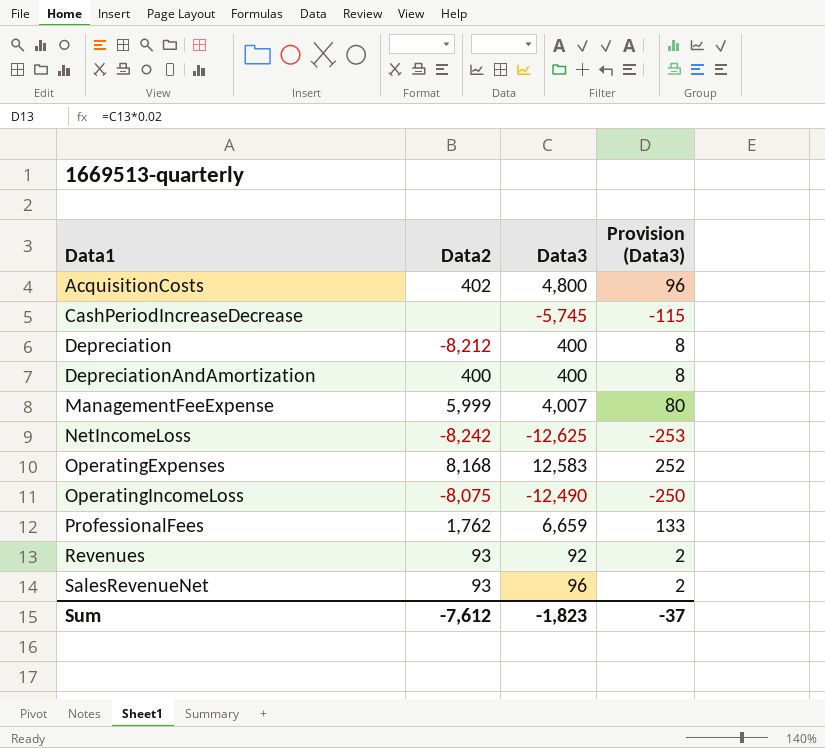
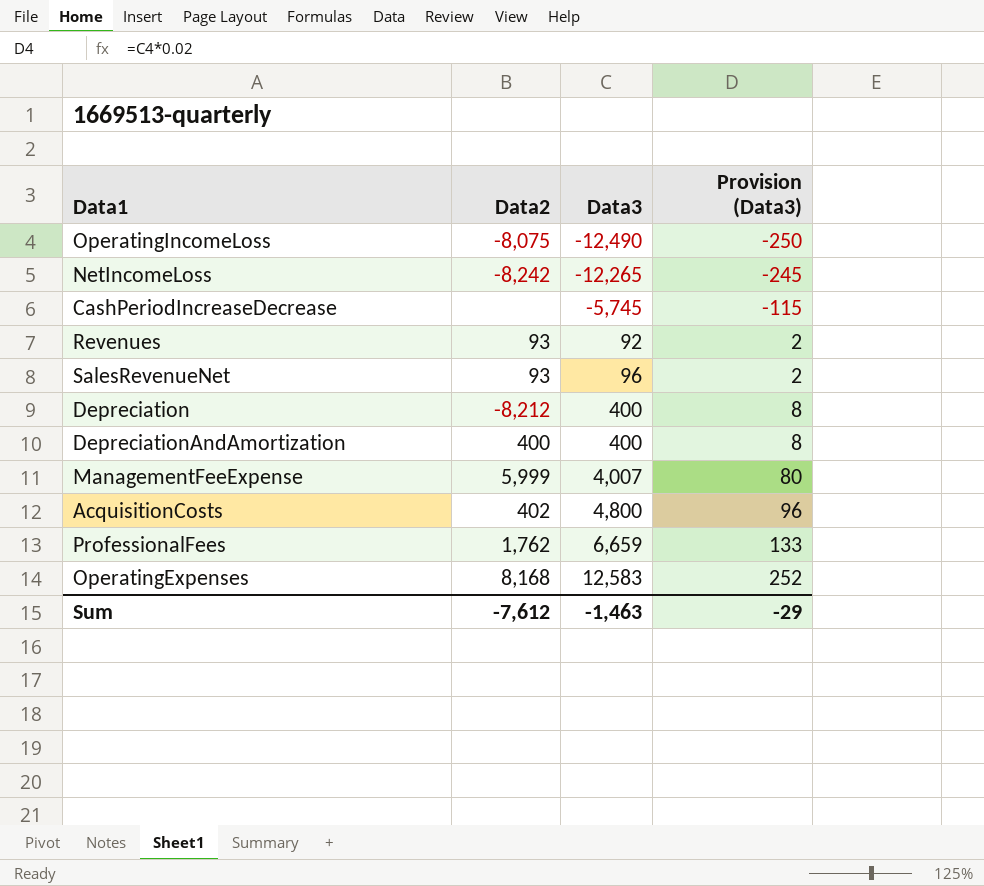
row order: Data1 ascending -> Data3 ascending
NetIncomeLoss | Data3: -12,625 -> -12,265
NetIncomeLoss | Provision (Data3): -253 -> -245
Sum | Data3: -1,823 -> -1,463
Sum | Provision (Data3): -37 -> -29

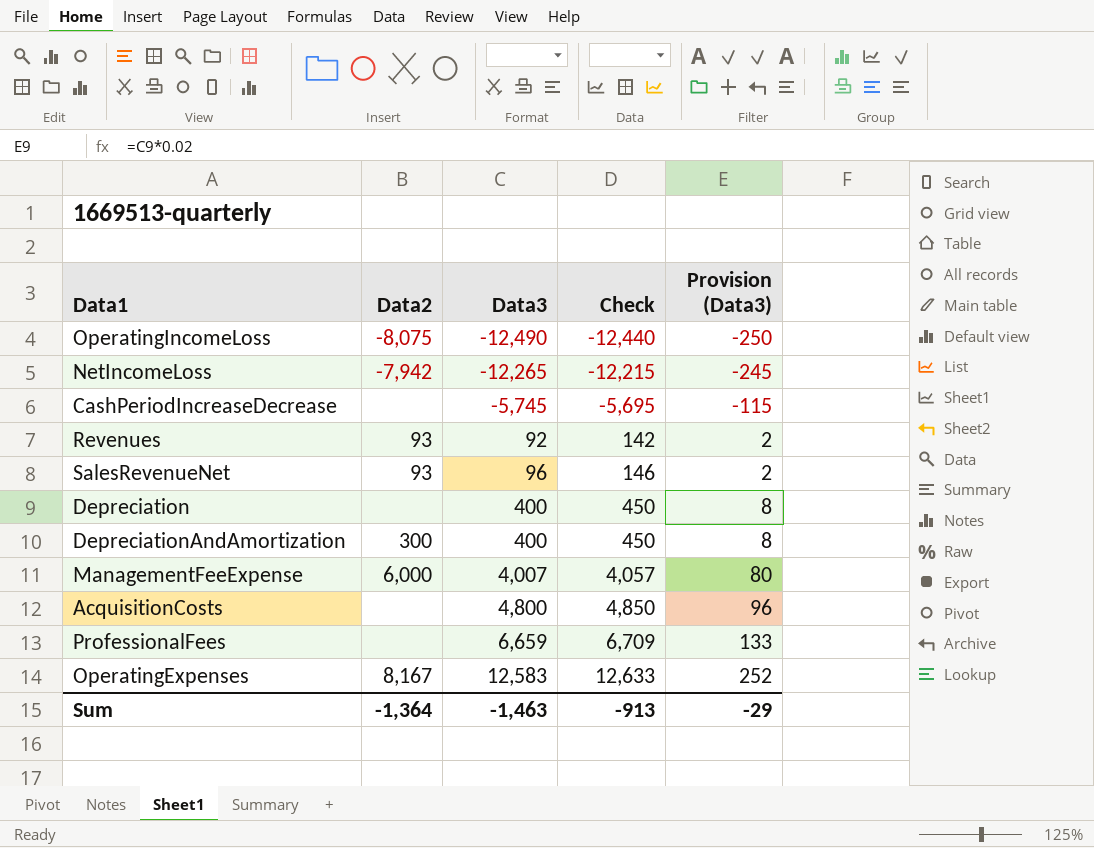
column Check | formula: none -> [Data3] + 50
NetIncomeLoss | Data2: -8,242 -> -7,942
Depreciation | Data2: -8,212 -> none
DepreciationAndAmortization | Data2: 400 -> 300
ManagementFeeExpense | Data2: 5,999 -> 6,000
AcquisitionCosts | Data2: 402 -> none
ProfessionalFees | Data2: 1,762 -> none
OperatingExpenses | Data2: 8,168 -> 8,167
Sum | Data2: -7,612 -> -1,364

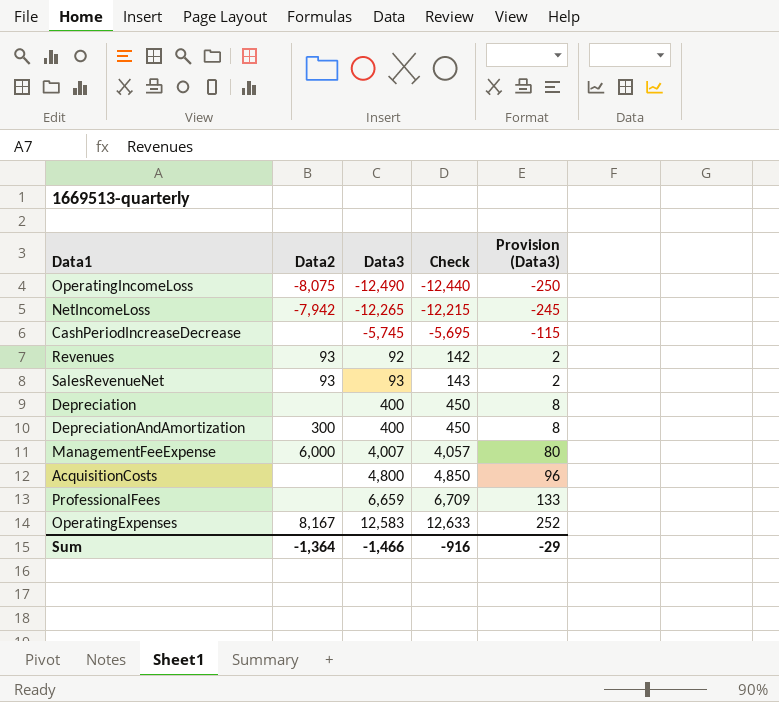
SalesRevenueNet | Data3: 96 -> 93
SalesRevenueNet | Check: 146 -> 143
Sum | Data3: -1,463 -> -1,466
Sum | Check: -913 -> -916

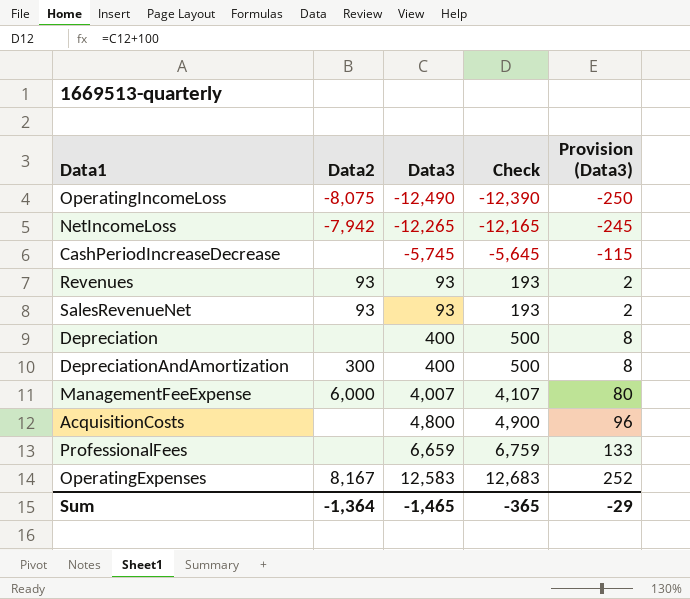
column Check | formula: [Data3] + 50 -> [Data3] + 100
Revenues | Data3: 92 -> 93
Sum | Data3: -1,466 -> -1,465
Sum | Check: -916 -> -365

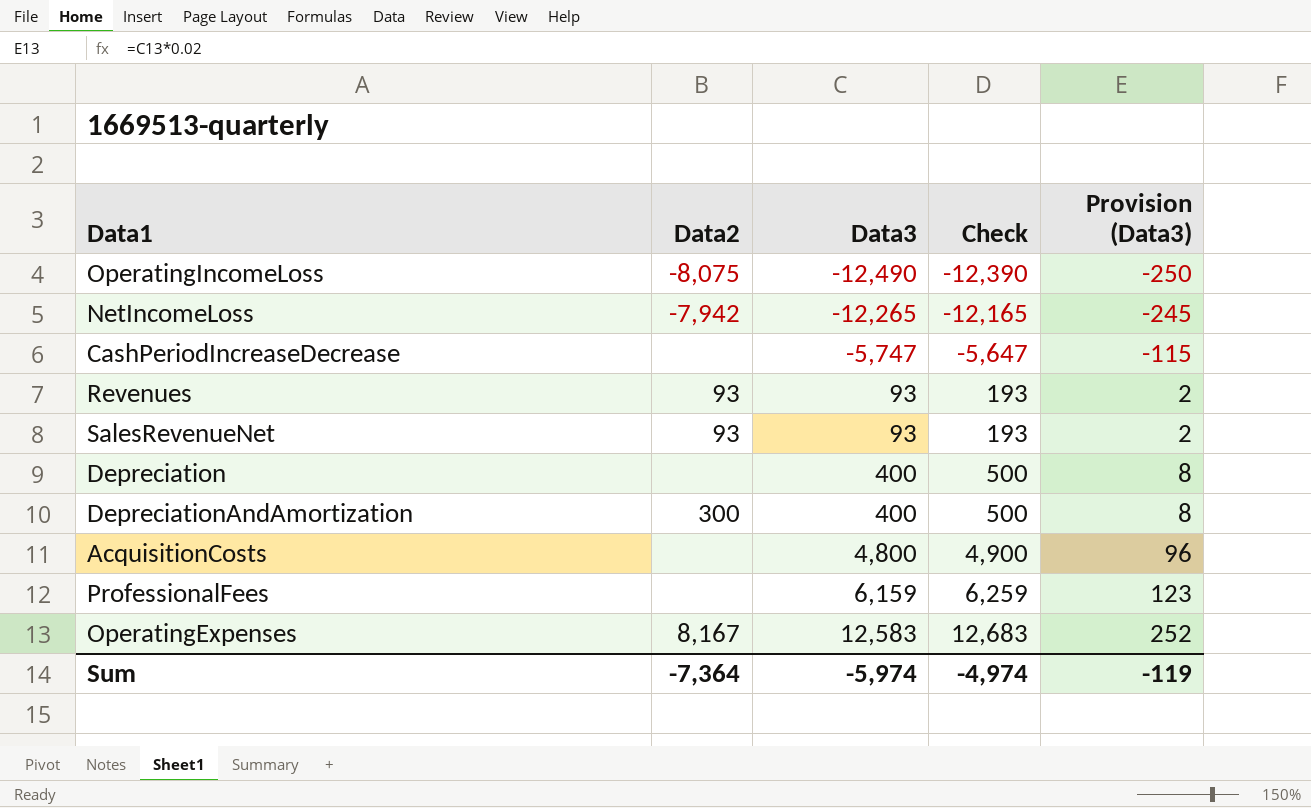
row ManagementFeeExpense: 6,000 | 4,007 | 4,107 | 80 -> none
CashPeriodIncreaseDecrease | Data3: -5,745 -> -5,747
CashPeriodIncreaseDecrease | Check: -5,645 -> -5,647
ProfessionalFees | Data3: 6,659 -> 6,159
ProfessionalFees | Check: 6,759 -> 6,259
ProfessionalFees | Provision (Data3): 133 -> 123
Sum | Data2: -1,364 -> -7,364
Sum | Data3: -1,465 -> -5,974
Sum | Check: -365 -> -4,974
Sum | Provision (Data3): -29 -> -119

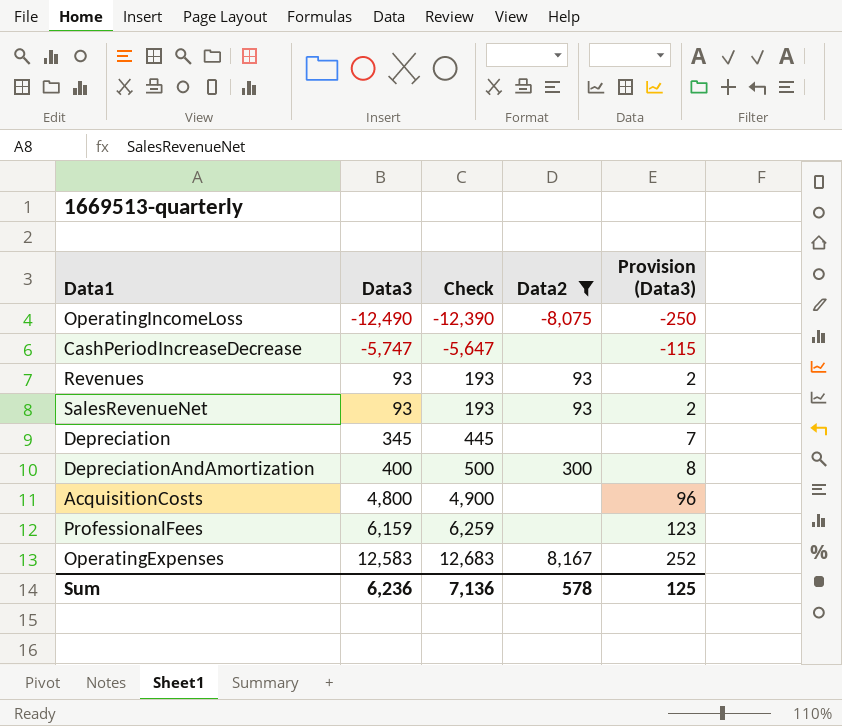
filter: none -> Data2 != -7,942
column Data2 | position: 2 -> 4
Depreciation | Data3: 400 -> 345
Depreciation | Check: 500 -> 445
Depreciation | Provision (Data3): 8 -> 7
Sum | Data3: -5,974 -> 6,236
Sum | Check: -4,974 -> 7,136
Sum | Data2: -7,364 -> 578
Sum | Provision (Data3): -119 -> 125

